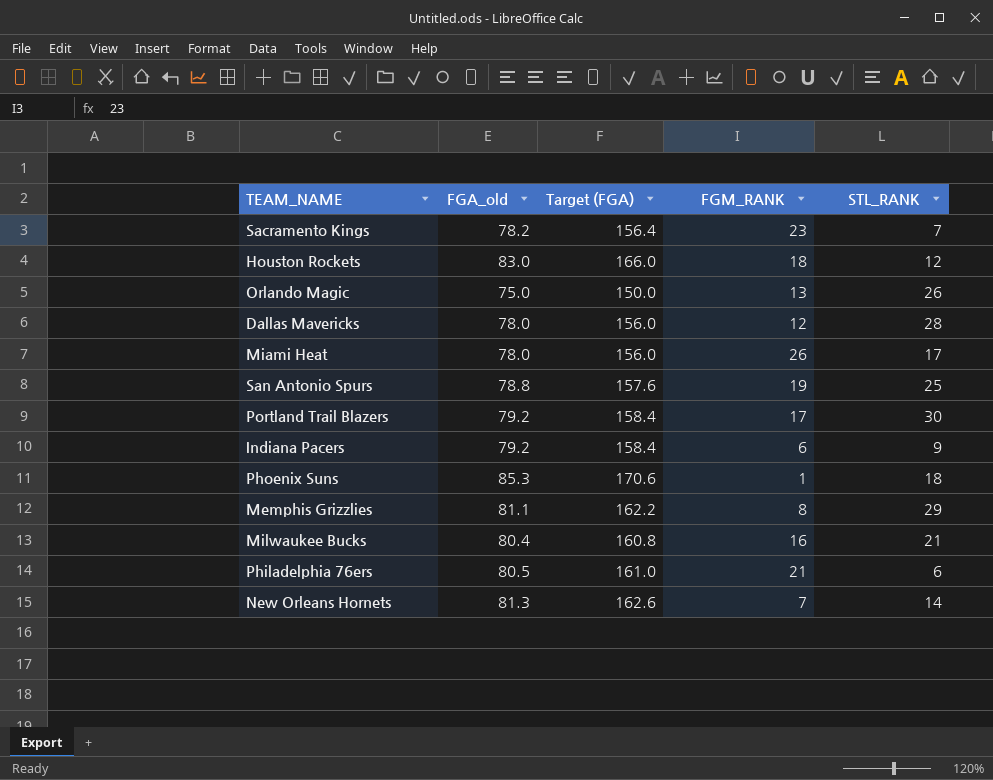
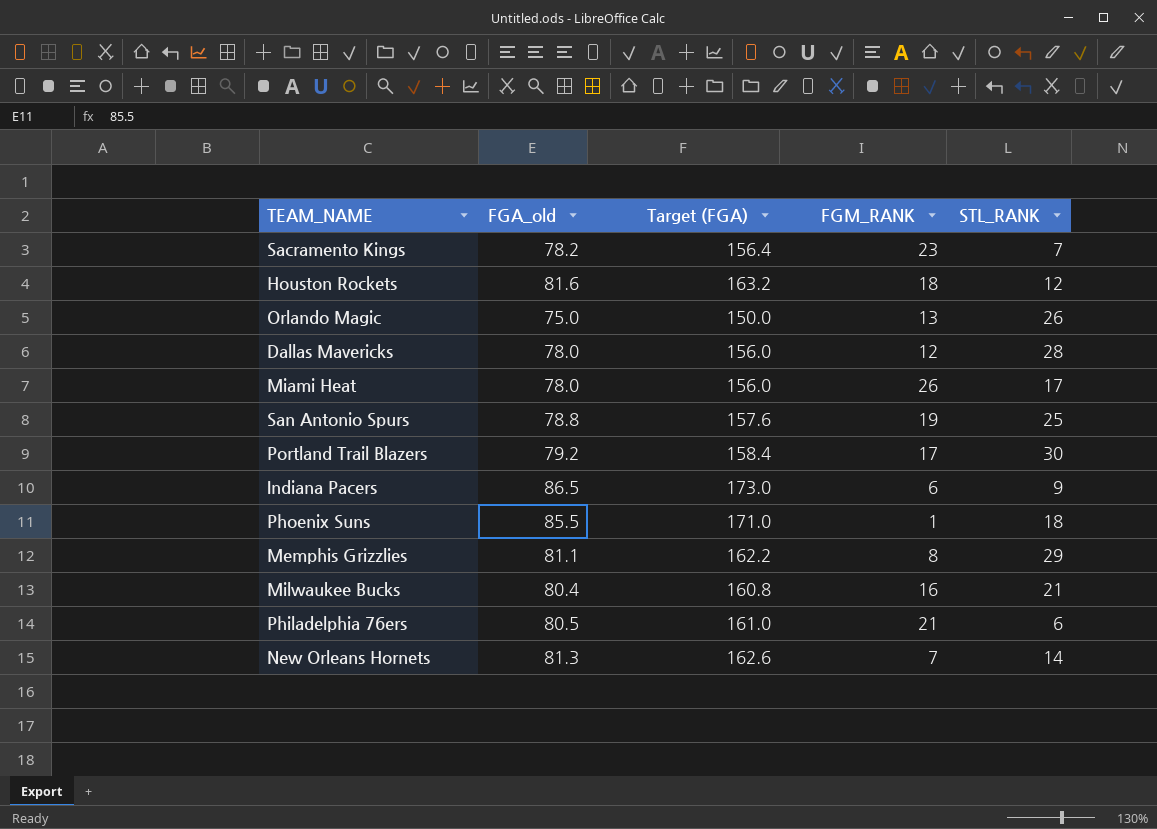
Houston Rockets | FGA_old: 83.0 -> 81.6
Houston Rockets | Target (FGA): 166.0 -> 163.2
Indiana Pacers | FGA_old: 79.2 -> 86.5
Indiana Pacers | Target (FGA): 158.4 -> 173.0
Phoenix Suns | FGA_old: 85.3 -> 85.5
Phoenix Suns | Target (FGA): 170.6 -> 171.0

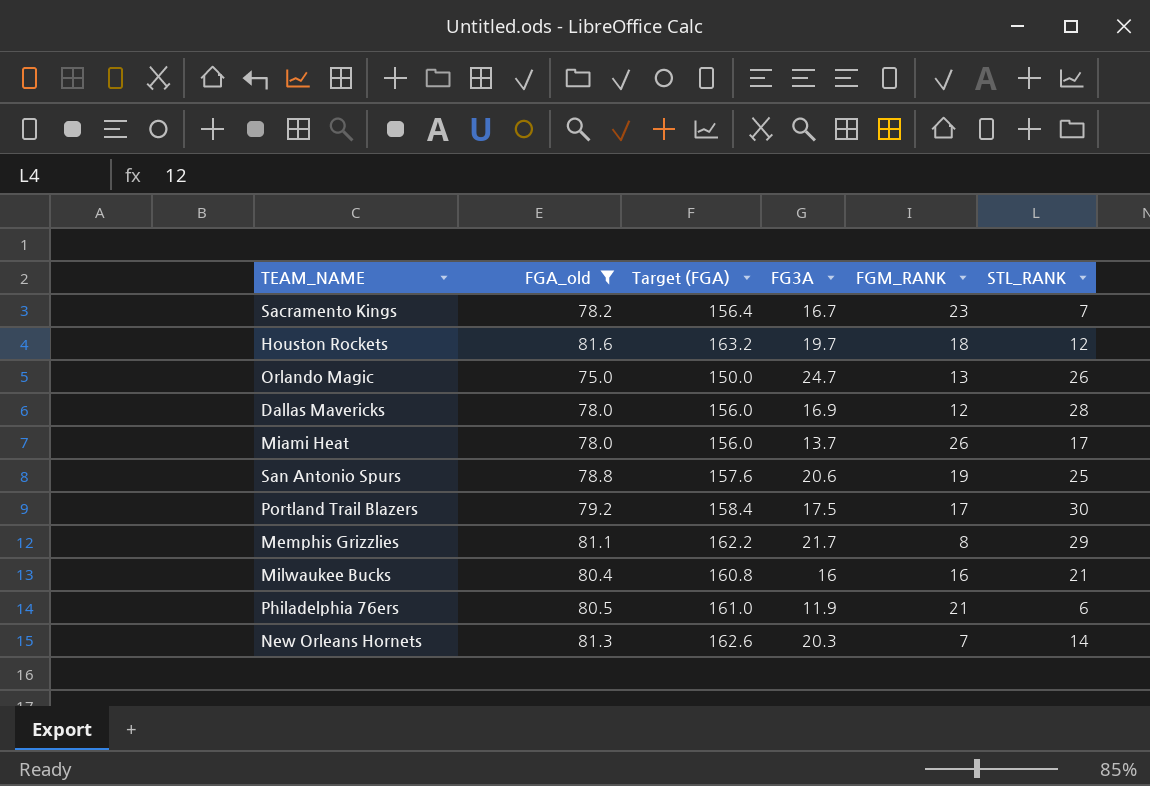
filter: none -> FGA_old <= 81.6
column FG3A | position: none -> 4

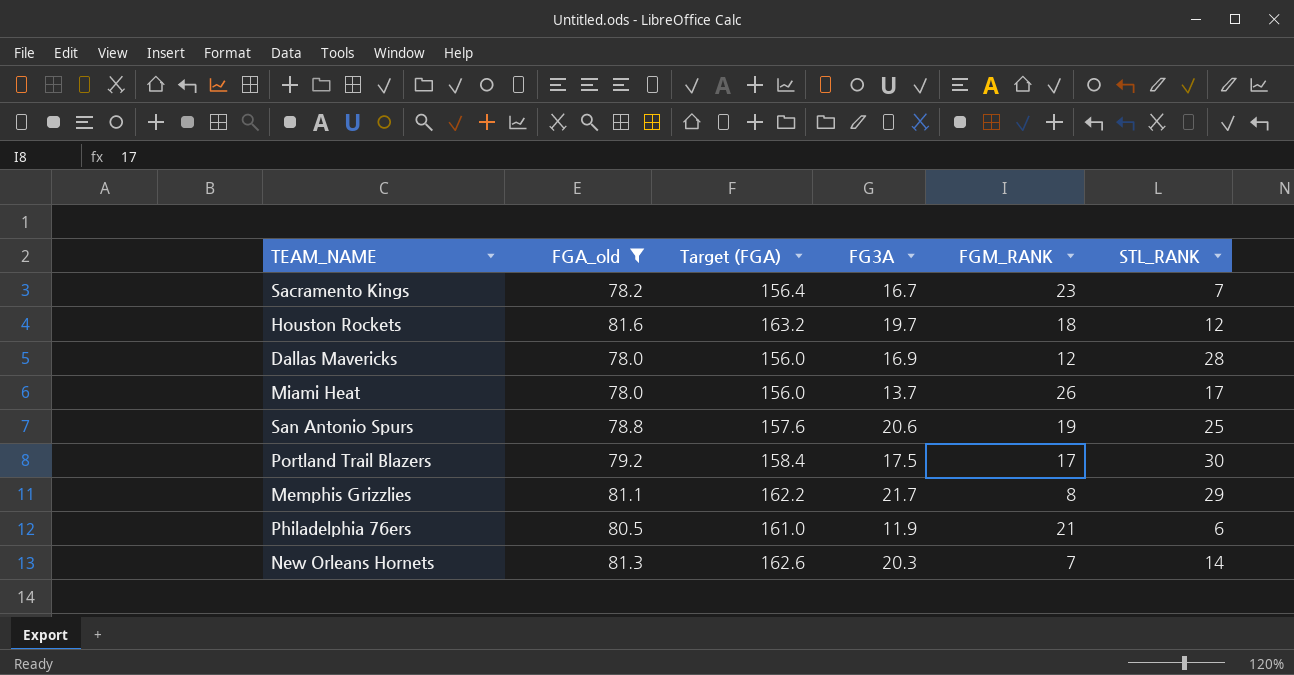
row Orlando Magic: 75.0 | 150.0 | 24.7 | 13 | 26 -> none
row Milwaukee Bucks: 80.4 | 160.8 | 16 | 16 | 21 -> none

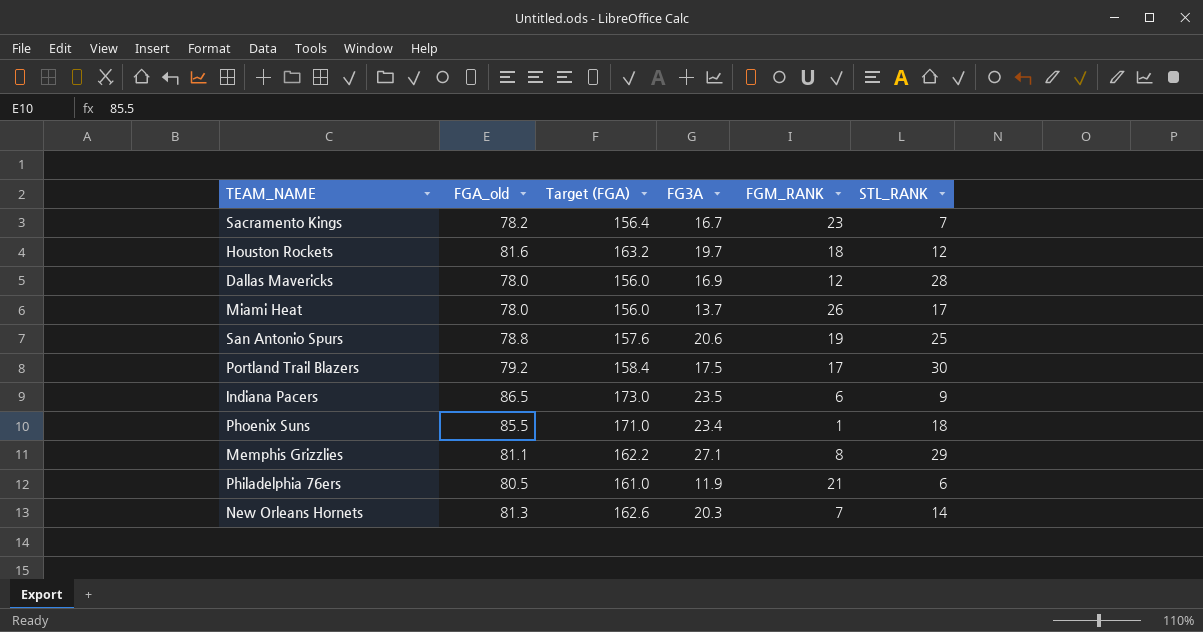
filter: FGA_old <= 81.6 -> none
Memphis Grizzlies | FG3A: 21.7 -> 27.1

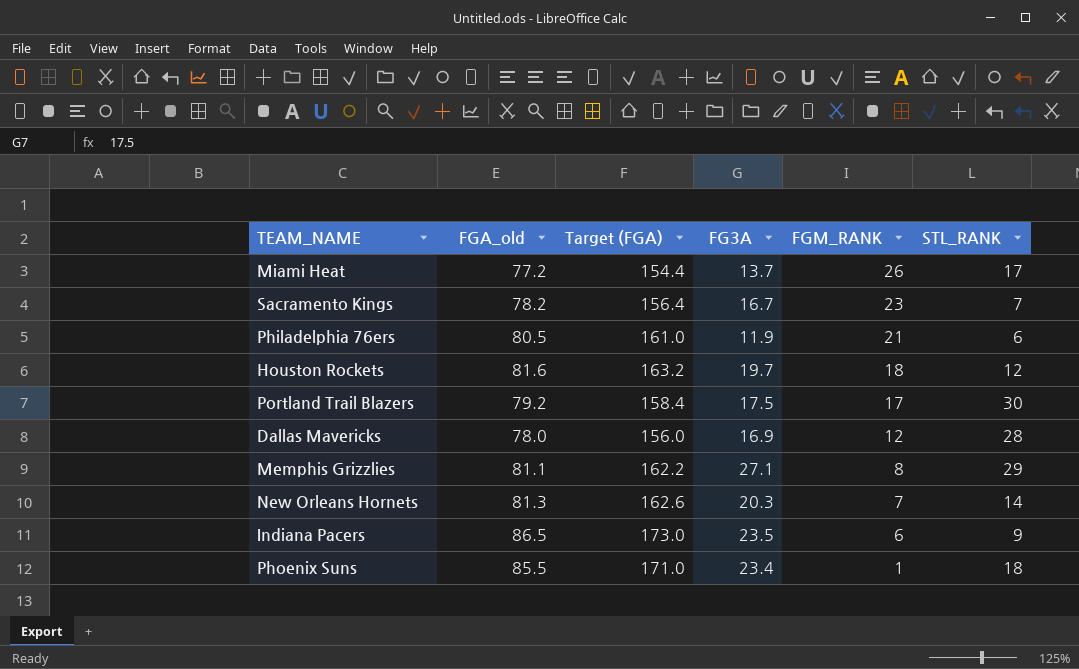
row order: none -> FGM_RANK descending
row San Antonio Spurs: 78.8 | 157.6 | 20.6 | 19 | 25 -> none
Miami Heat | FGA_old: 78.0 -> 77.2
Miami Heat | Target (FGA): 156.0 -> 154.4

